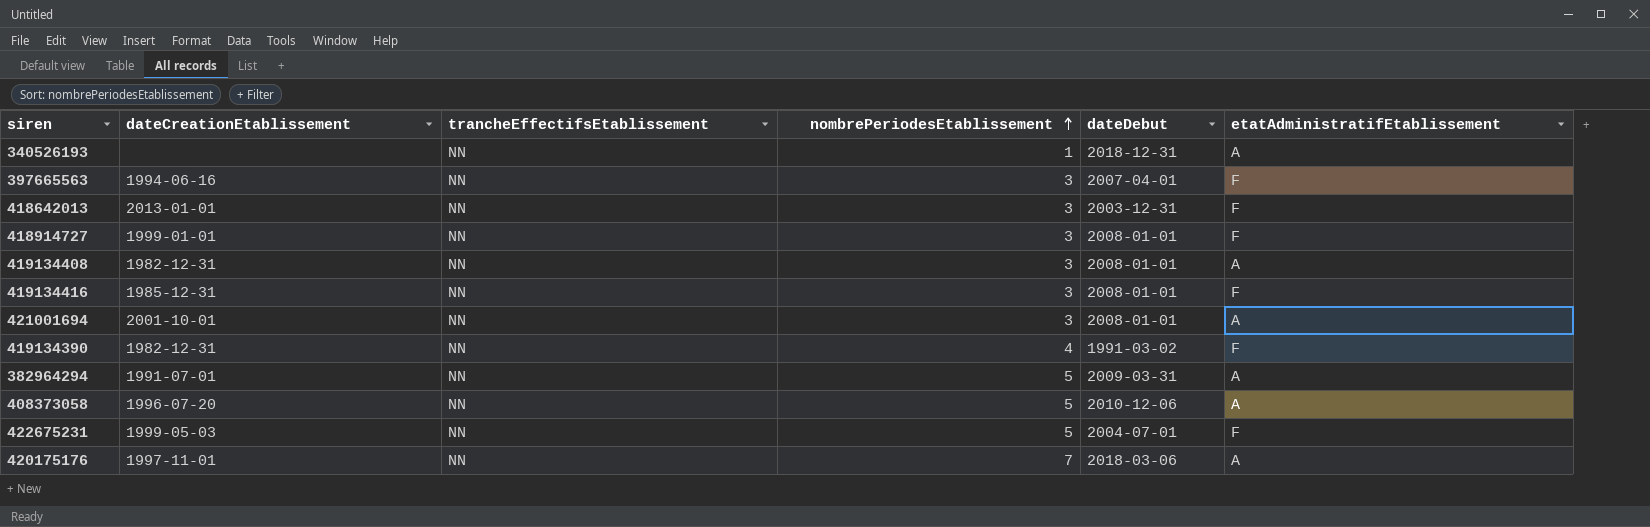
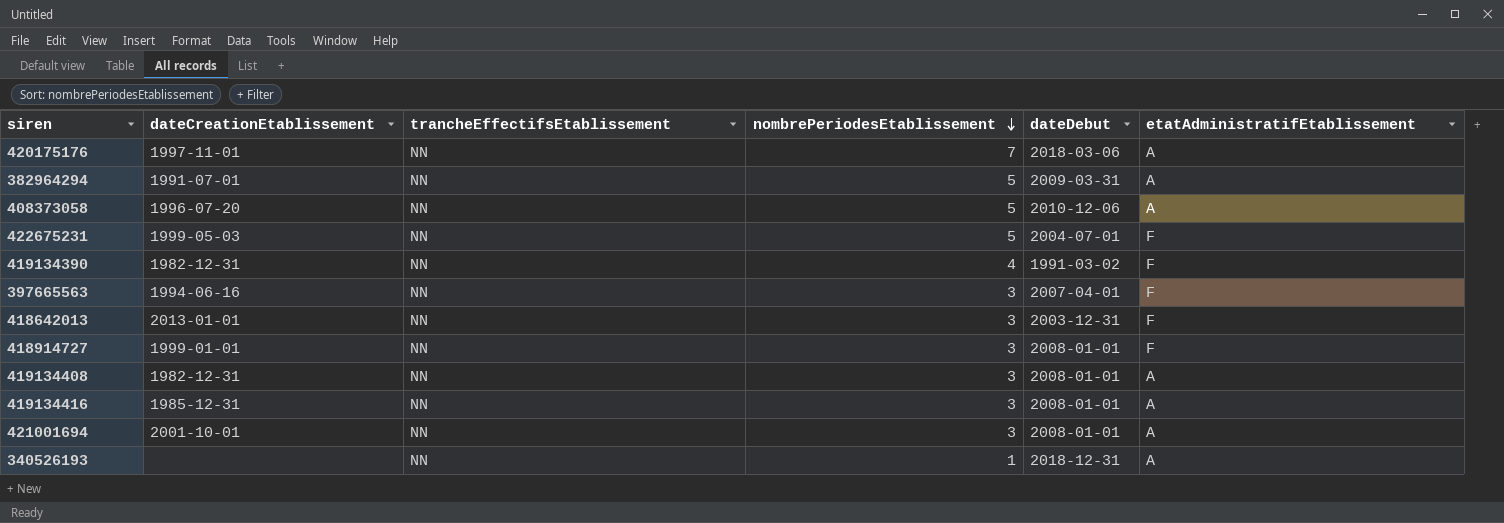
row order: nombrePeriodesEtablissement ascending -> nombrePeriodesEtablissement descending
419134416 | etatAdministratifEtablissement: F -> A

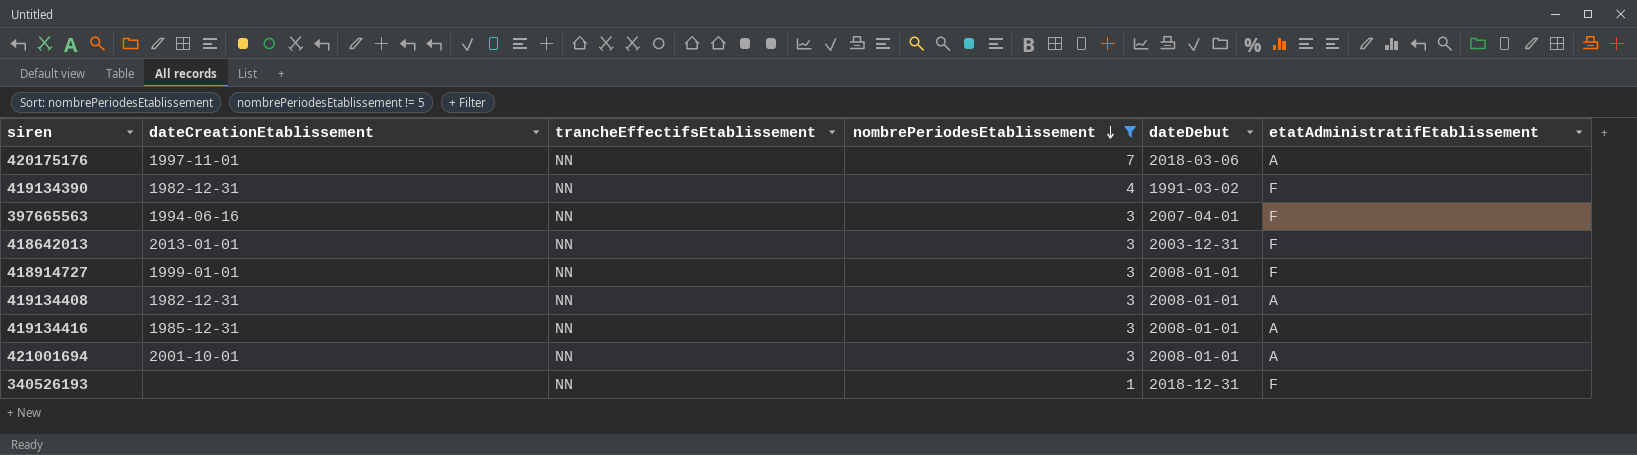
filter: none -> nombrePeriodesEtablissement != 5
340526193 | etatAdministratifEtablissement: A -> F

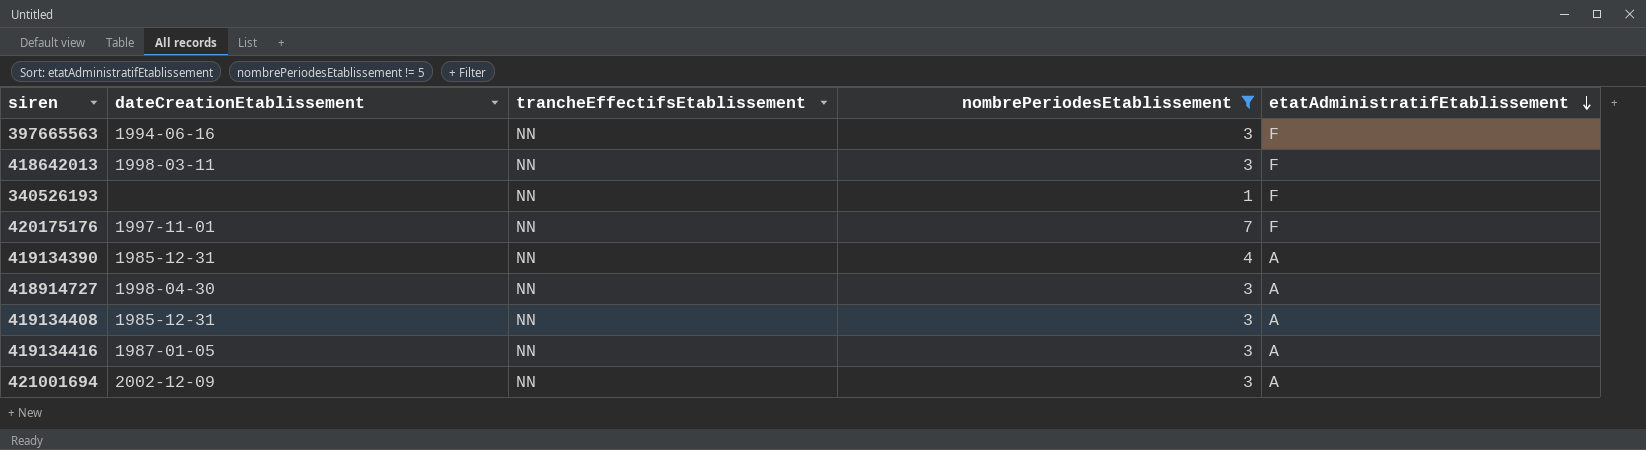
row order: nombrePeriodesEtablissement descending -> etatAdministratifEtablissement descending
column dateDebut | position: 5 -> none
418642013 | dateCreationEtablissement: 2013-01-01 -> 1998-03-11
420175176 | etatAdministratifEtablissement: A -> F
419134390 | dateCreationEtablissement: 1982-12-31 -> 1985-12-31
419134390 | etatAdministratifEtablissement: F -> A
418914727 | dateCreationEtablissement: 1999-01-01 -> 1998-04-30
418914727 | etatAdministratifEtablissement: F -> A
419134408 | dateCreationEtablissement: 1982-12-31 -> 1985-12-31
419134416 | dateCreationEtablissement: 1985-12-31 -> 1987-01-05
421001694 | dateCreationEtablissement: 2001-10-01 -> 2002-12-09

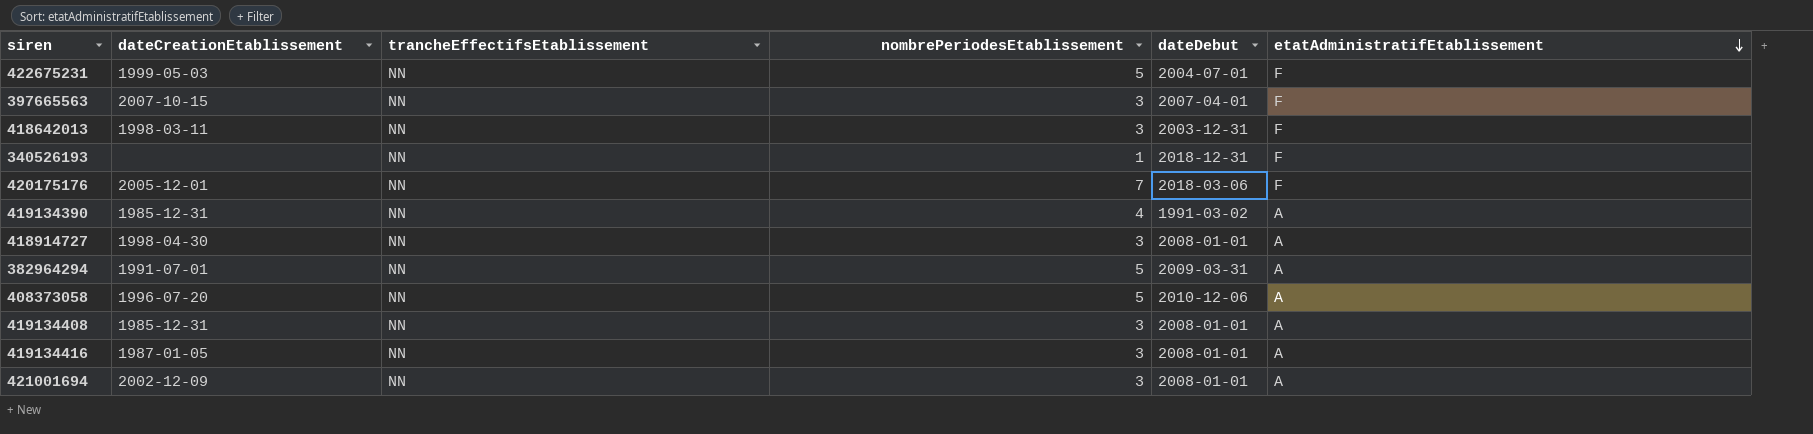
filter: nombrePeriodesEtablissement != 5 -> none
column dateDebut | position: none -> 5
397665563 | dateCreationEtablissement: 1994-06-16 -> 2007-10-15
420175176 | dateCreationEtablissement: 1997-11-01 -> 2005-12-01

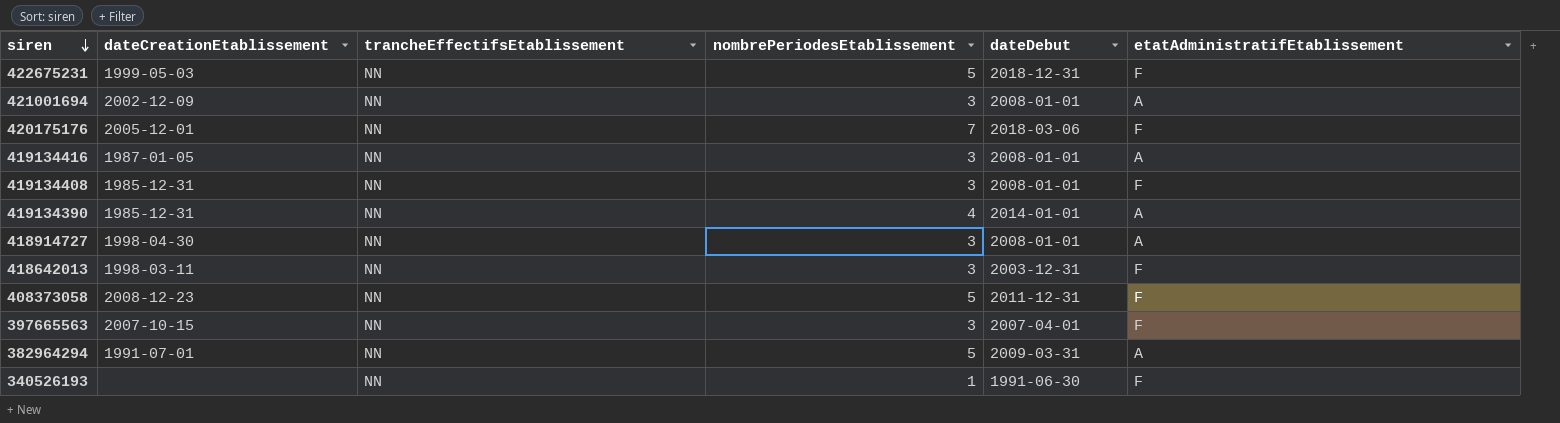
row order: etatAdministratifEtablissement descending -> siren descending
422675231 | dateDebut: 2004-07-01 -> 2018-12-31
419134408 | etatAdministratifEtablissement: A -> F
419134390 | dateDebut: 1991-03-02 -> 2014-01-01
408373058 | dateCreationEtablissement: 1996-07-20 -> 2008-12-23
408373058 | dateDebut: 2010-12-06 -> 2011-12-31
408373058 | etatAdministratifEtablissement: A -> F
340526193 | dateDebut: 2018-12-31 -> 1991-06-30

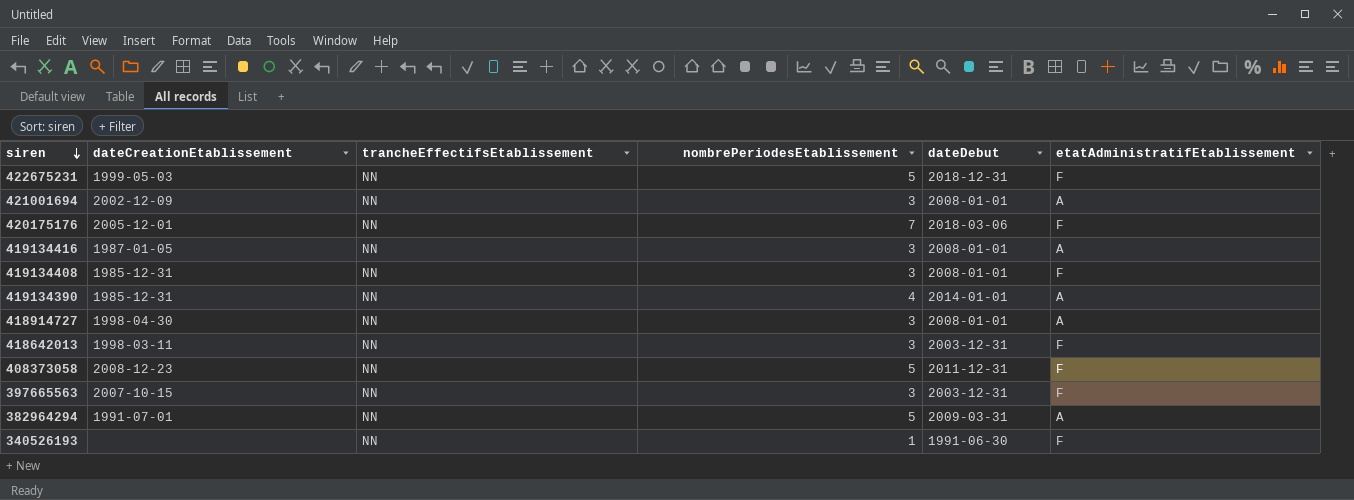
397665563 | dateDebut: 2007-04-01 -> 2003-12-31

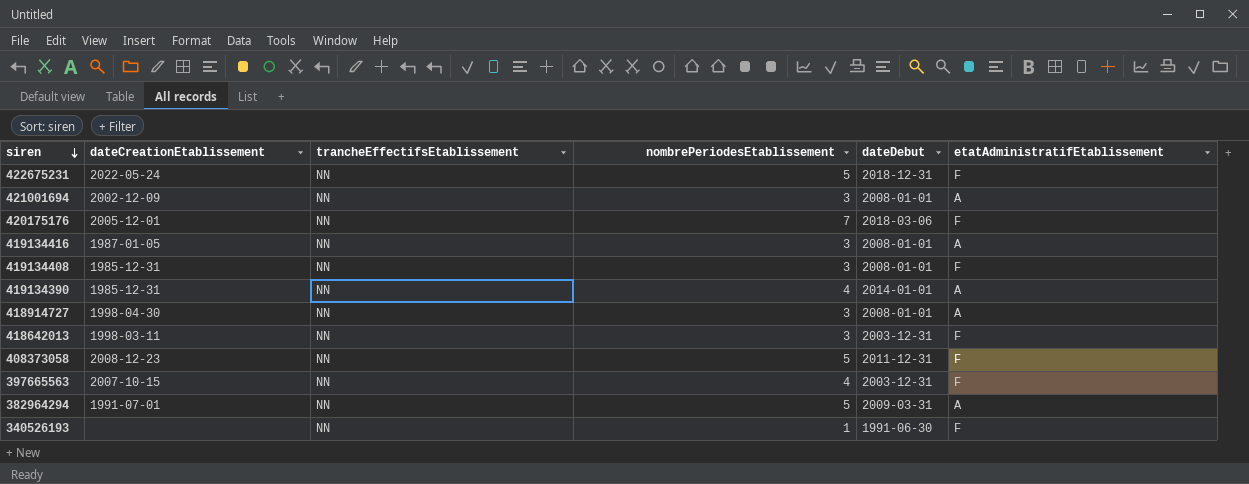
422675231 | dateCreationEtablissement: 1999-05-03 -> 2022-05-24
397665563 | nombrePeriodesEtablissement: 3 -> 4

